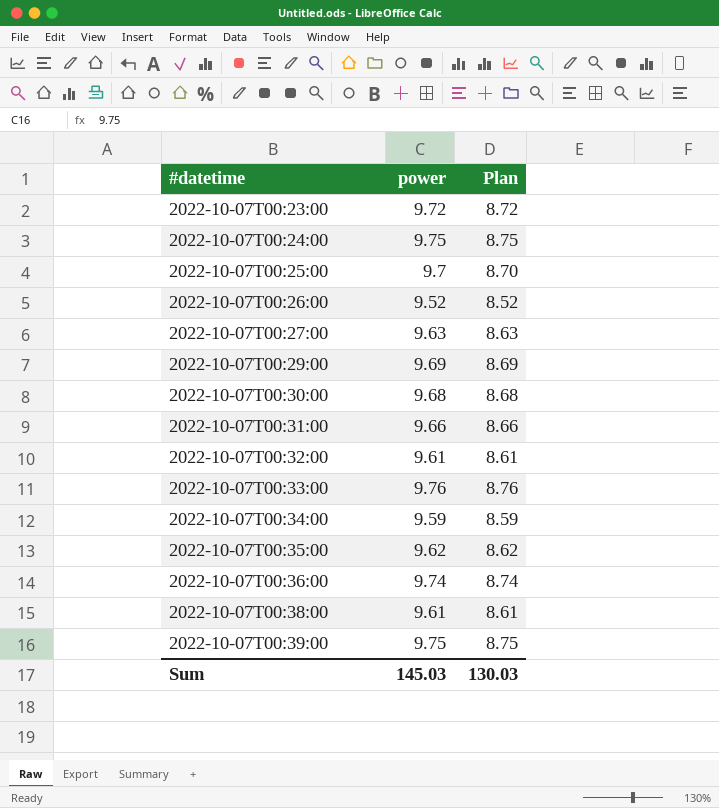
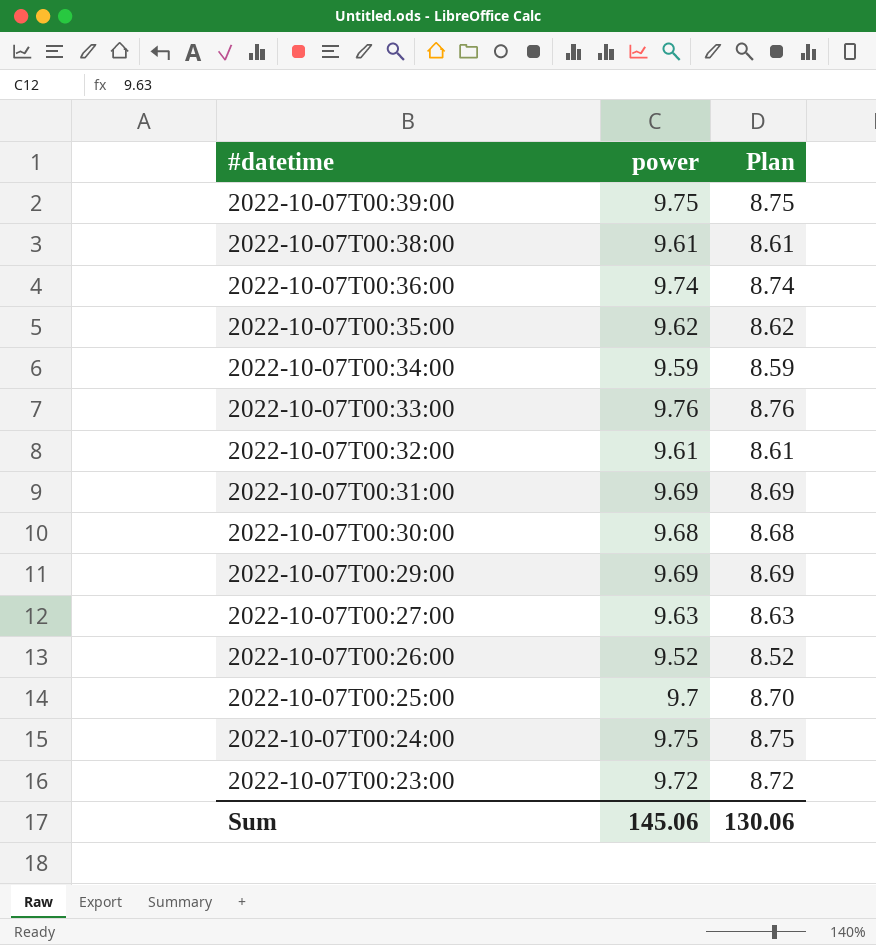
row order: #datetime ascending -> #datetime descending
2022-10-07T00:31:00 | power: 9.66 -> 9.69
2022-10-07T00:31:00 | Plan: 8.66 -> 8.69
Sum | power: 145.03 -> 145.06
Sum | Plan: 130.03 -> 130.06

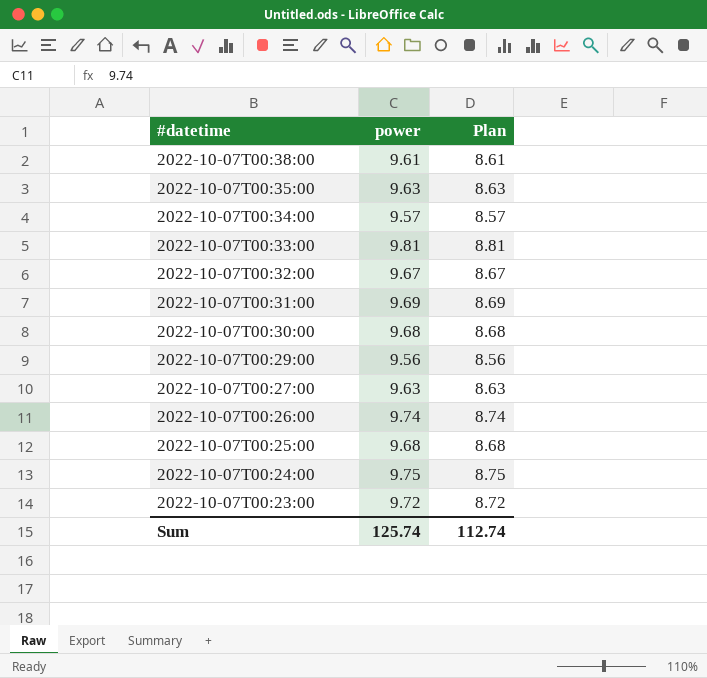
row 2022-10-07T00:39:00: 9.75 | 8.75 -> none
row 2022-10-07T00:36:00: 9.74 | 8.74 -> none
2022-10-07T00:35:00 | power: 9.62 -> 9.63
2022-10-07T00:35:00 | Plan: 8.62 -> 8.63
2022-10-07T00:34:00 | power: 9.59 -> 9.57
2022-10-07T00:34:00 | Plan: 8.59 -> 8.57
2022-10-07T00:33:00 | power: 9.76 -> 9.81
2022-10-07T00:33:00 | Plan: 8.76 -> 8.81
2022-10-07T00:32:00 | power: 9.61 -> 9.67
2022-10-07T00:32:00 | Plan: 8.61 -> 8.67
2022-10-07T00:29:00 | power: 9.69 -> 9.56
2022-10-07T00:29:00 | Plan: 8.69 -> 8.56
2022-10-07T00:26:00 | power: 9.52 -> 9.74
2022-10-07T00:26:00 | Plan: 8.52 -> 8.74
2022-10-07T00:25:00 | power: 9.7 -> 9.68
2022-10-07T00:25:00 | Plan: 8.70 -> 8.68
Sum | power: 145.06 -> 125.74
Sum | Plan: 130.06 -> 112.74

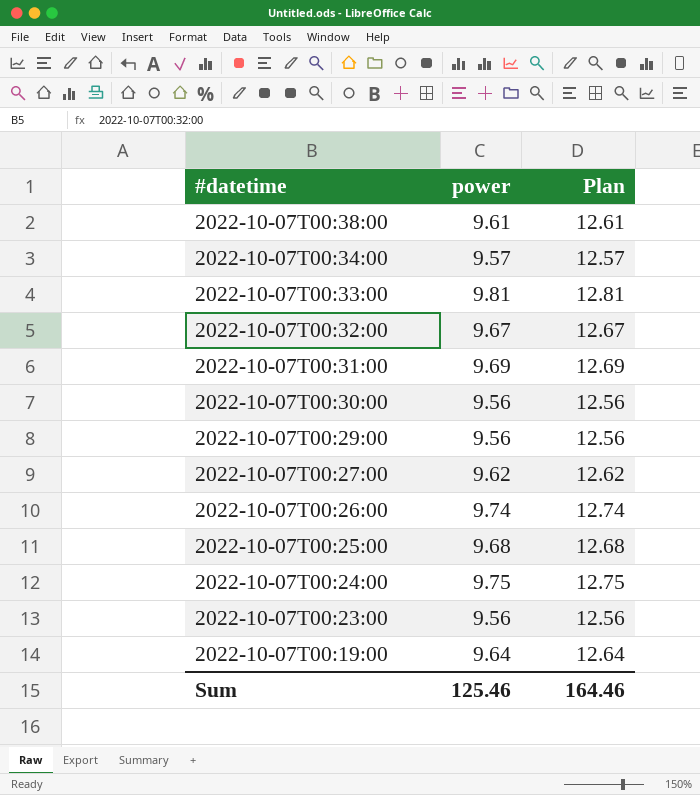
column Plan | formula: [power] - 1 -> [power] + 3
row 2022-10-07T00:35:00: 9.63 | 8.63 -> none
2022-10-07T00:30:00 | power: 9.68 -> 9.56
2022-10-07T00:27:00 | power: 9.63 -> 9.62
2022-10-07T00:23:00 | power: 9.72 -> 9.56
row 2022-10-07T00:19:00: none -> 9.64 | 12.64
Sum | power: 125.74 -> 125.46
Sum | Plan: 112.74 -> 164.46

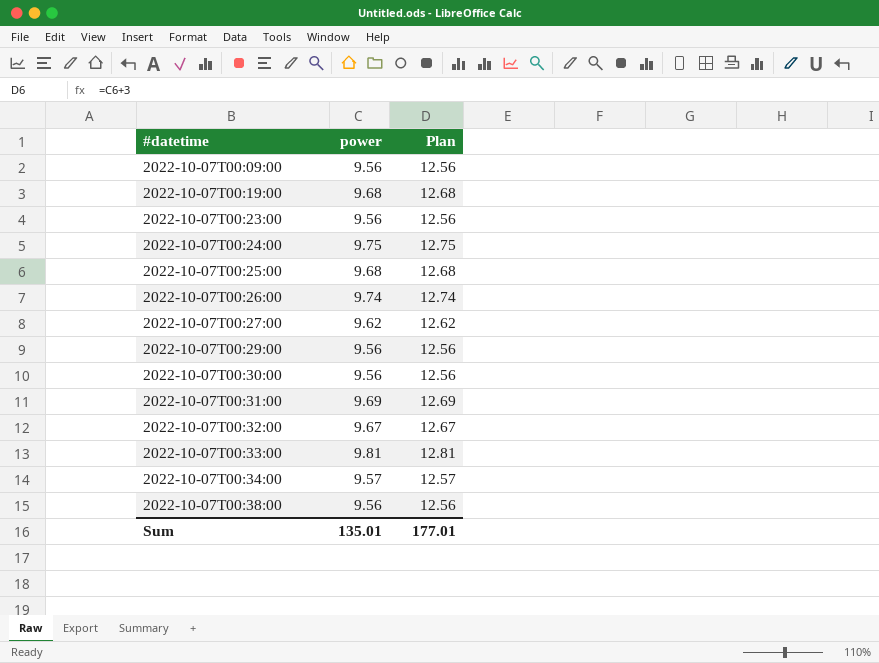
row order: #datetime descending -> #datetime ascending
row 2022-10-07T00:09:00: none -> 9.56 | 12.56
2022-10-07T00:19:00 | power: 9.64 -> 9.68
2022-10-07T00:19:00 | Plan: 12.64 -> 12.68
2022-10-07T00:38:00 | power: 9.61 -> 9.56
2022-10-07T00:38:00 | Plan: 12.61 -> 12.56
Sum | power: 125.46 -> 135.01
Sum | Plan: 164.46 -> 177.01

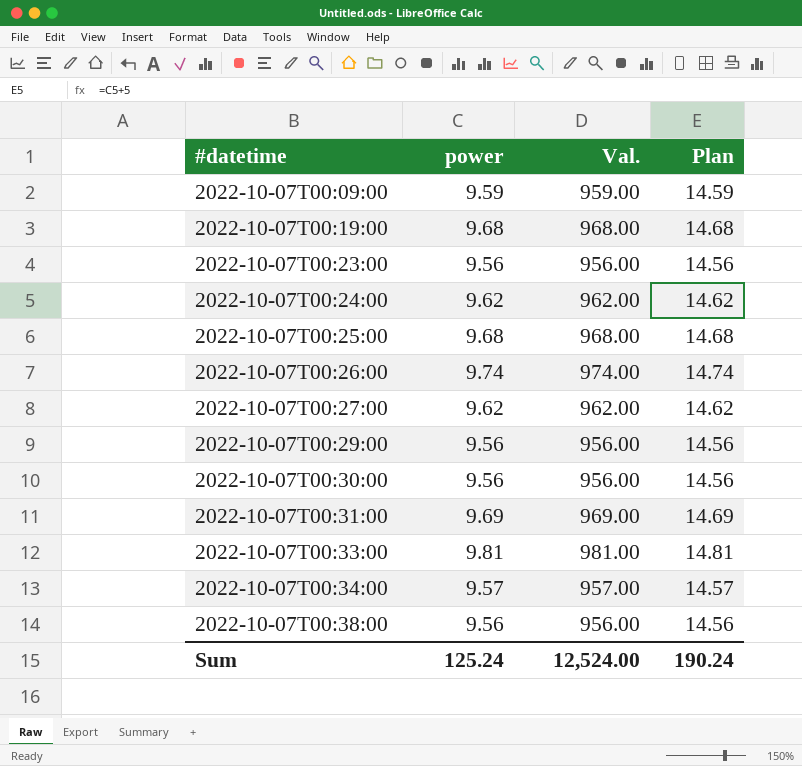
column Val. | formula: none -> [power] * 100
column Plan | formula: [power] + 3 -> [power] + 5
row 2022-10-07T00:32:00: 9.67 | 12.67 -> none
2022-10-07T00:09:00 | power: 9.56 -> 9.59
2022-10-07T00:24:00 | power: 9.75 -> 9.62
Sum | power: 135.01 -> 125.24
Sum | Plan: 177.01 -> 190.24

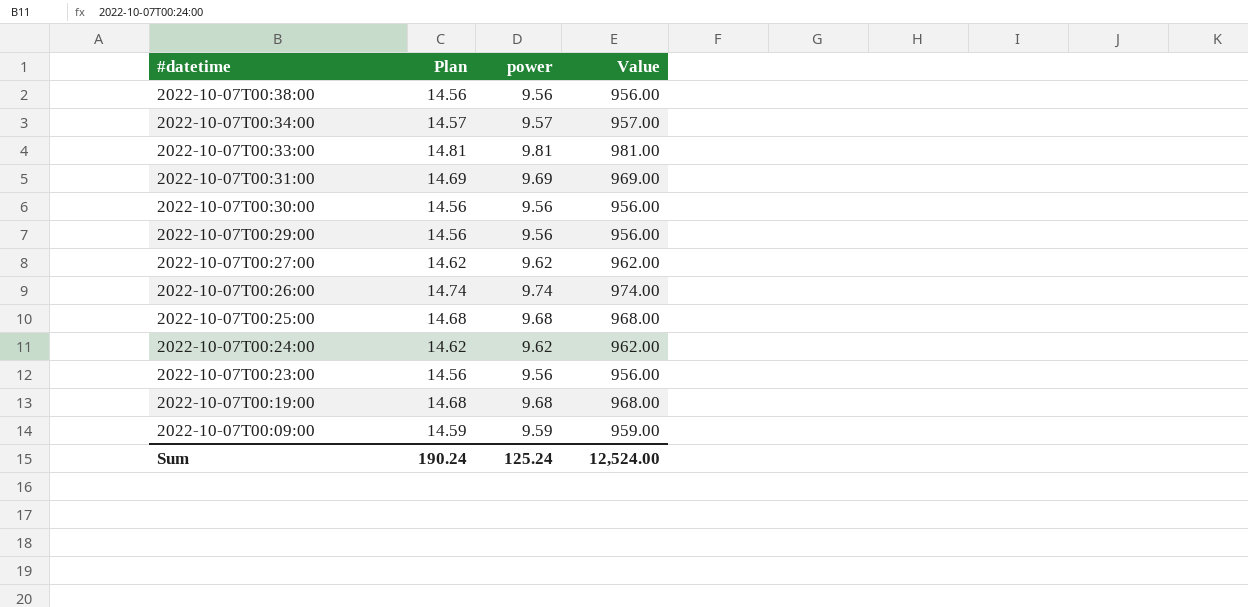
row order: #datetime ascending -> #datetime descending
column Plan | position: 4 -> 2
column name: Val. -> Value

